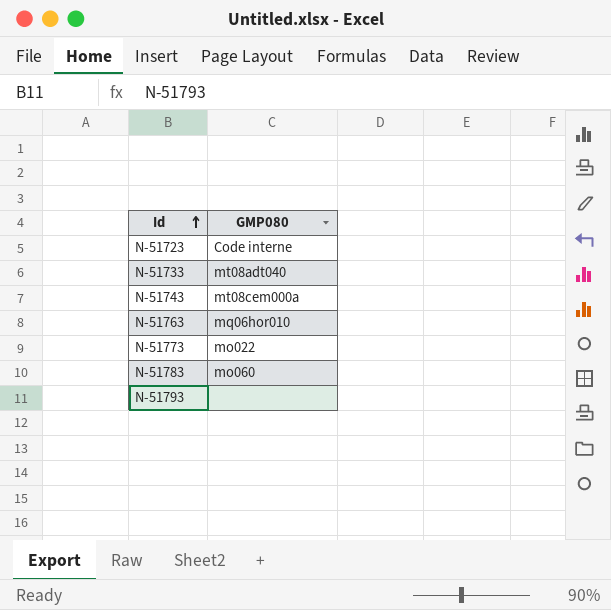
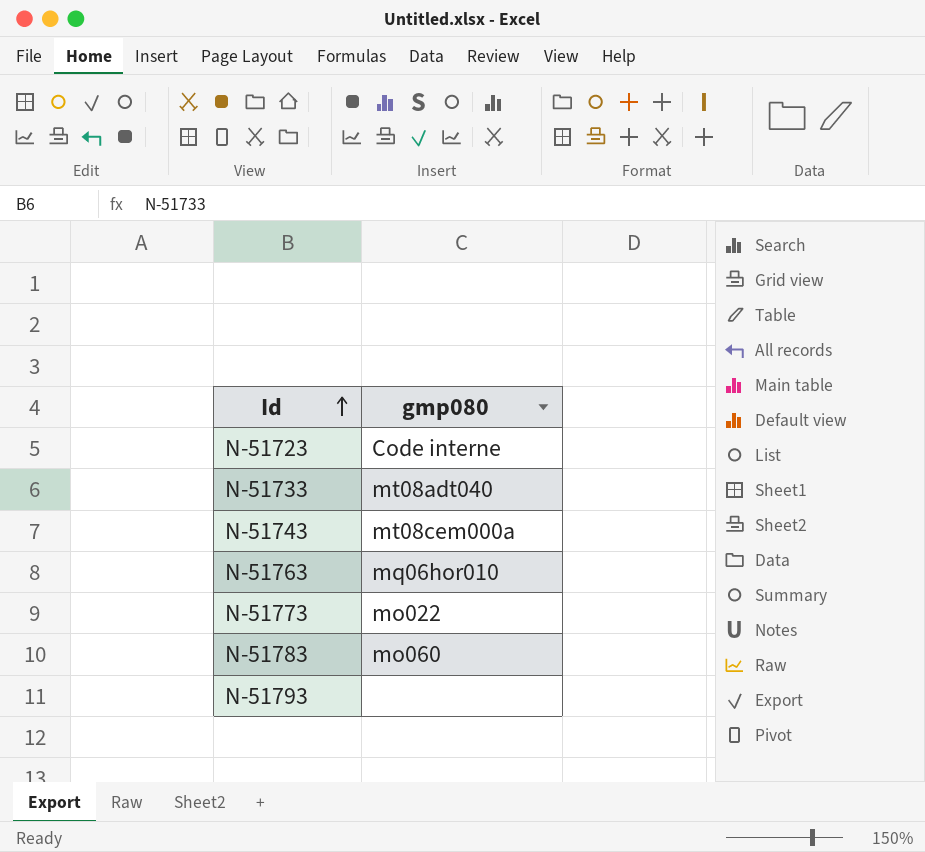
column name: GMP080 -> gmp080

